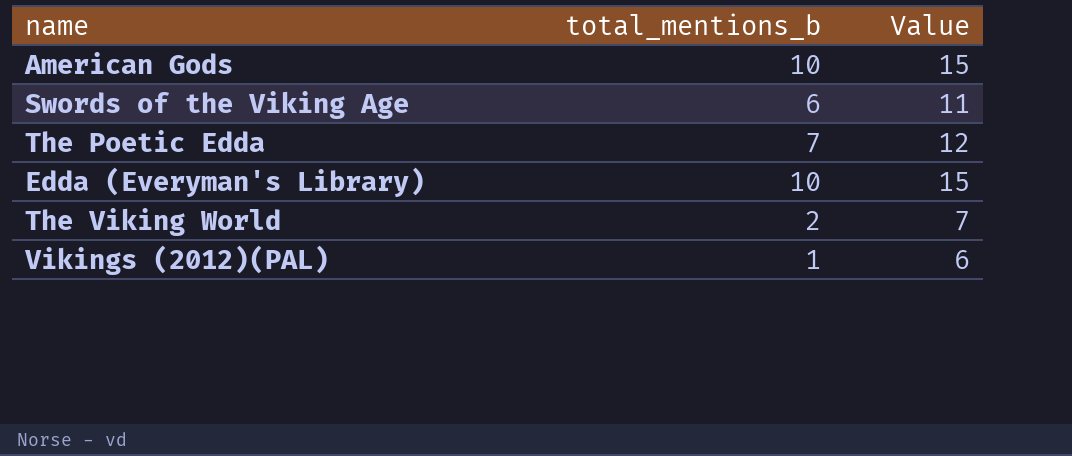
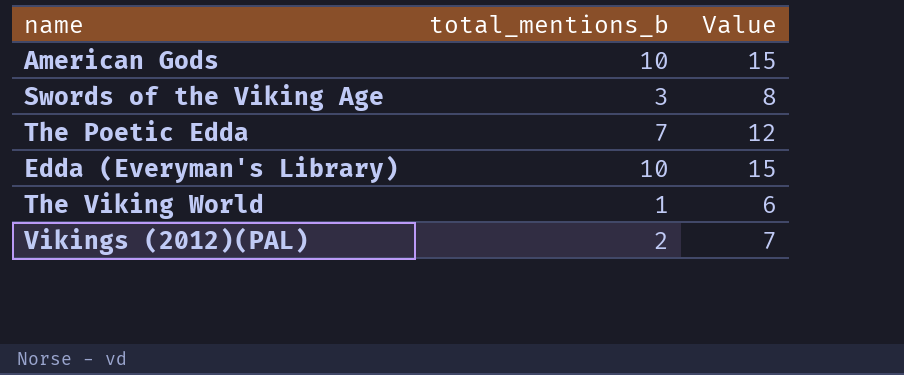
Swords of the Viking Age | total_mentions_b: 6 -> 3
Swords of the Viking Age | Value: 11 -> 8
The Viking World | total_mentions_b: 2 -> 1
The Viking World | Value: 7 -> 6
Vikings (2012)(PAL) | total_mentions_b: 1 -> 2
Vikings (2012)(PAL) | Value: 6 -> 7

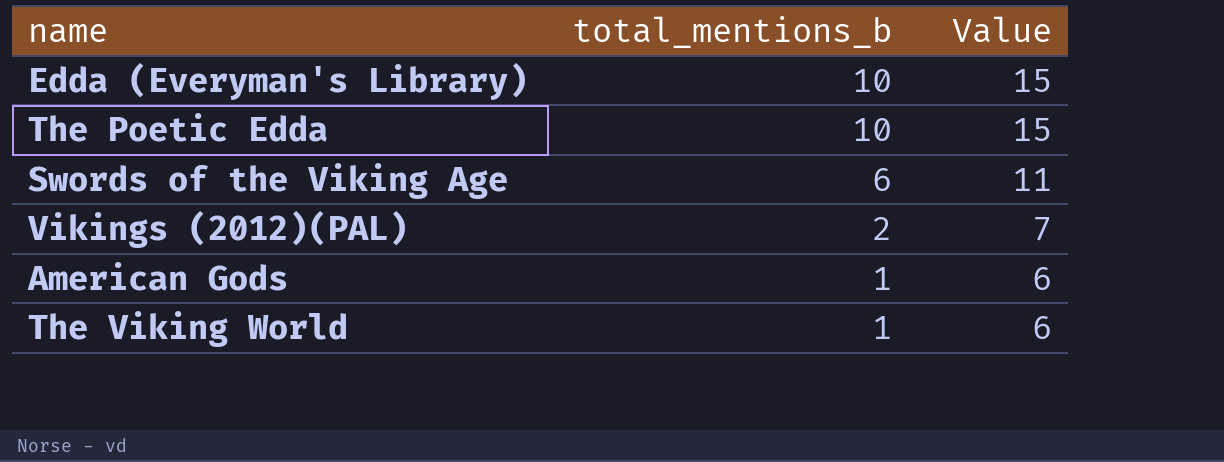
row order: none -> total_mentions_b descending
The Poetic Edda | total_mentions_b: 7 -> 10
The Poetic Edda | Value: 12 -> 15
Swords of the Viking Age | total_mentions_b: 3 -> 6
Swords of the Viking Age | Value: 8 -> 11
American Gods | total_mentions_b: 10 -> 1
American Gods | Value: 15 -> 6

